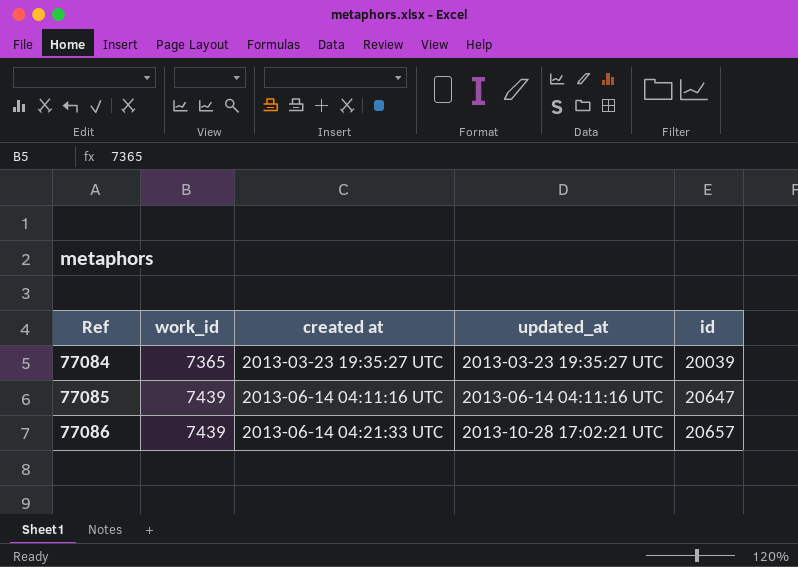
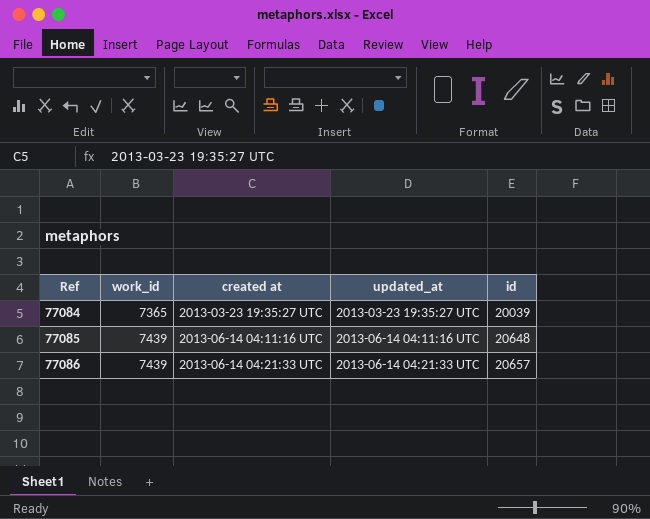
77085 | id: 20647 -> 20648
77086 | updated_at: 2013-10-28 17:02:21 UTC -> 2013-06-14 04:21:33 UTC

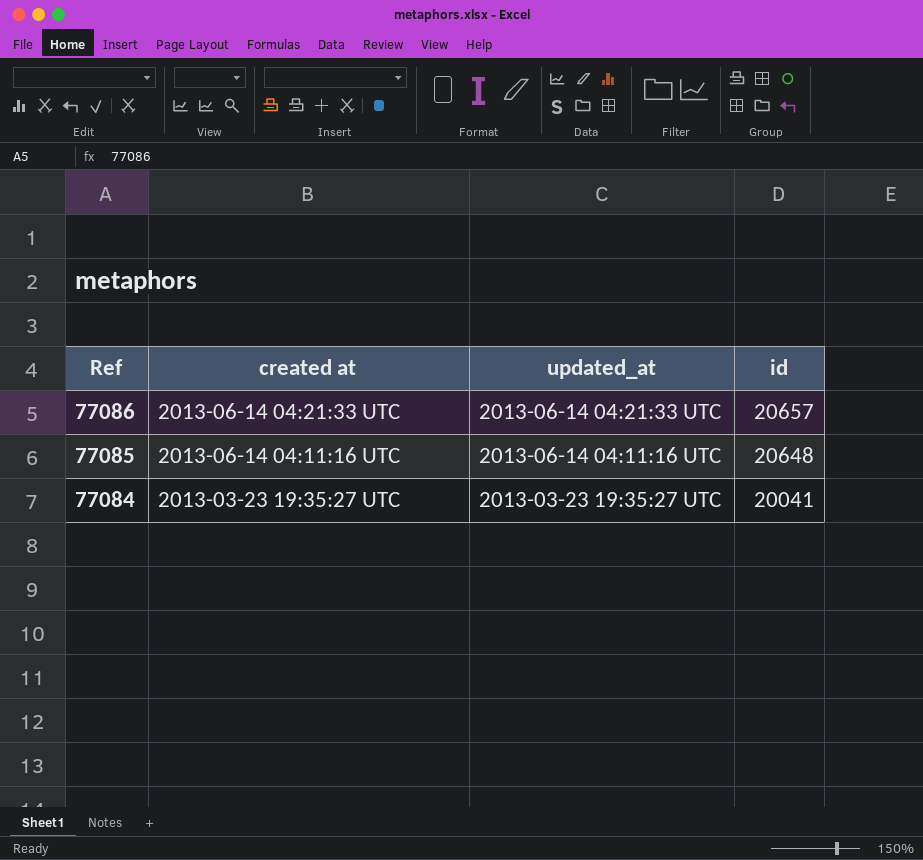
row order: Ref ascending -> Ref descending
column work_id | position: 2 -> none
77084 | id: 20039 -> 20041

